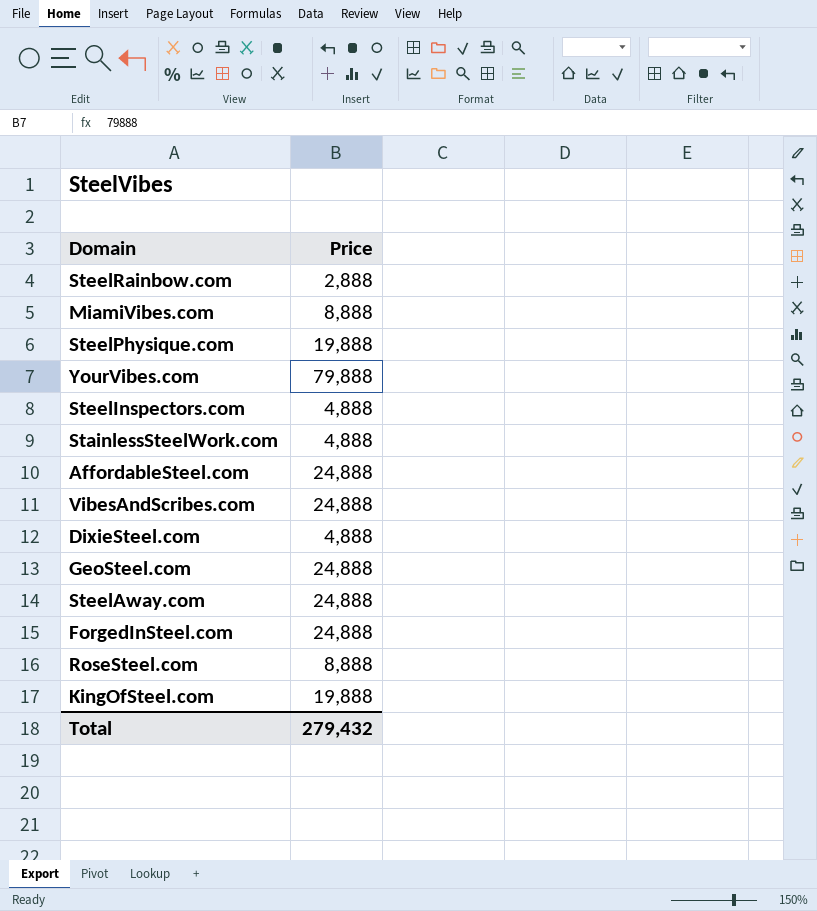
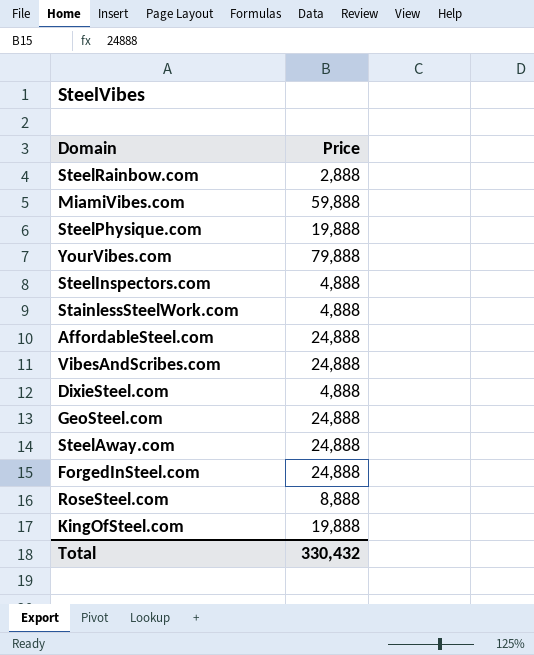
MiamiVibes.com | Price: 8,888 -> 59,888
Total | Price: 279,432 -> 330,432

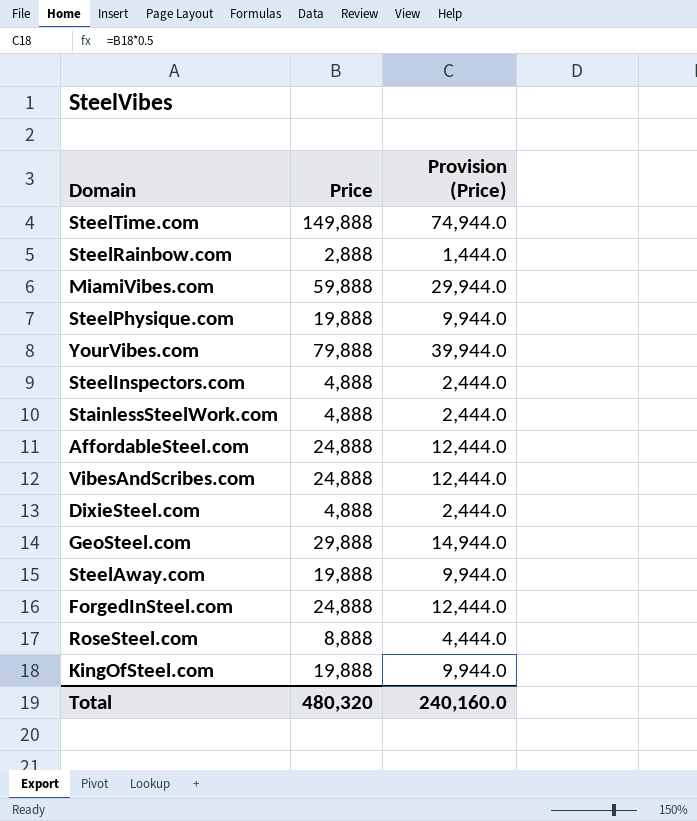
column Provision (Price) | formula: none -> [Price] * 0.5
row SteelTime.com: none -> 149,888 | 74,944.0
GeoSteel.com | Price: 24,888 -> 29,888
SteelAway.com | Price: 24,888 -> 19,888
Total | Price: 330,432 -> 480,320

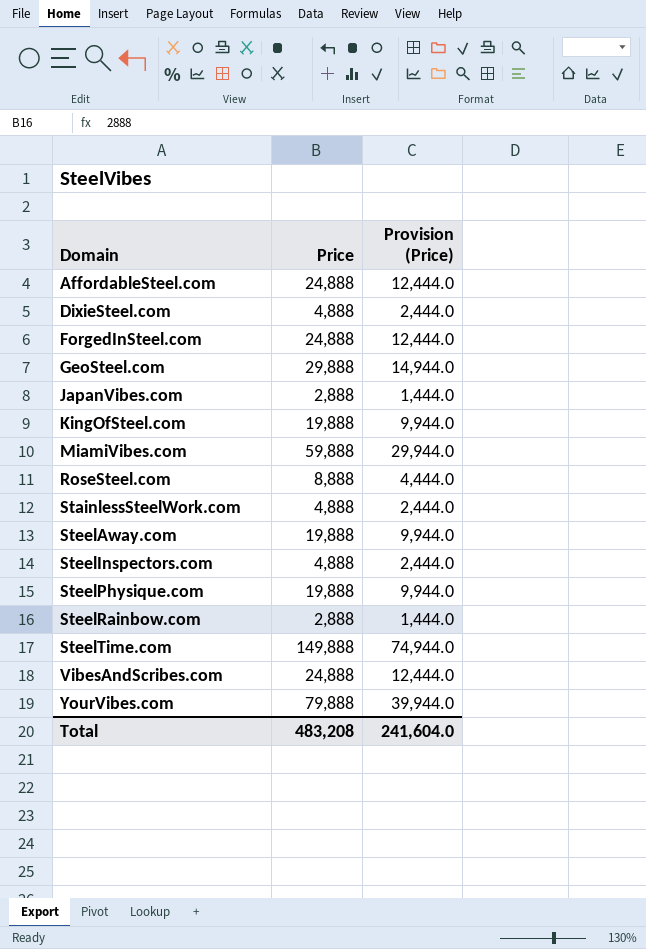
row order: none -> Domain ascending
row JapanVibes.com: none -> 2,888 | 1,444.0
Total | Price: 480,320 -> 483,208
Total | Provision (Price): 240,160.0 -> 241,604.0

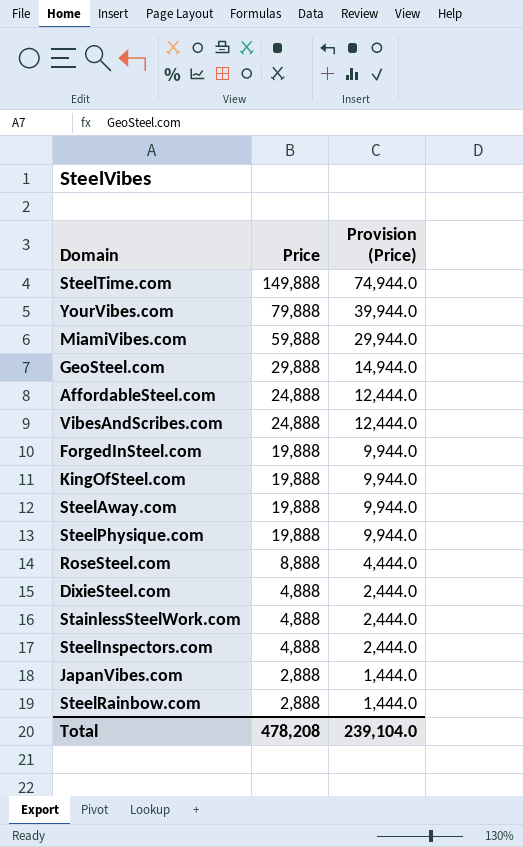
row order: Domain ascending -> Price descending
ForgedInSteel.com | Price: 24,888 -> 19,888
ForgedInSteel.com | Provision (Price): 12,444.0 -> 9,944.0
Total | Price: 483,208 -> 478,208
Total | Provision (Price): 241,604.0 -> 239,104.0

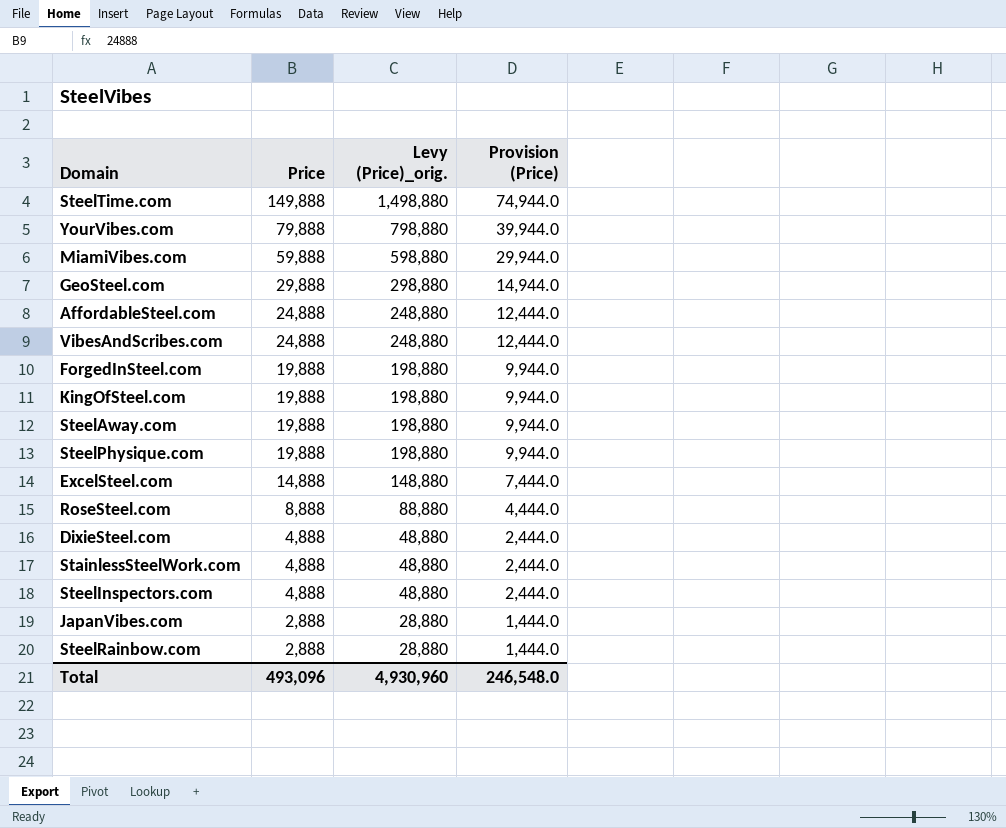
column Levy (Price)_orig. | formula: none -> [Price] * 10
row ExcelSteel.com: none -> 14,888 | 148,880 | 7,444.0
Total | Price: 478,208 -> 493,096
Total | Provision (Price): 239,104.0 -> 246,548.0

